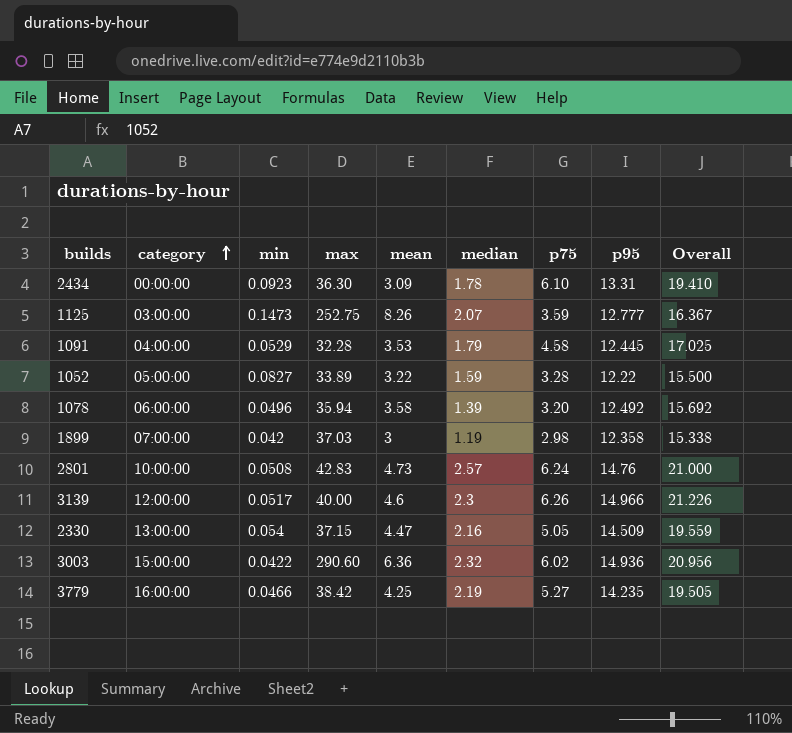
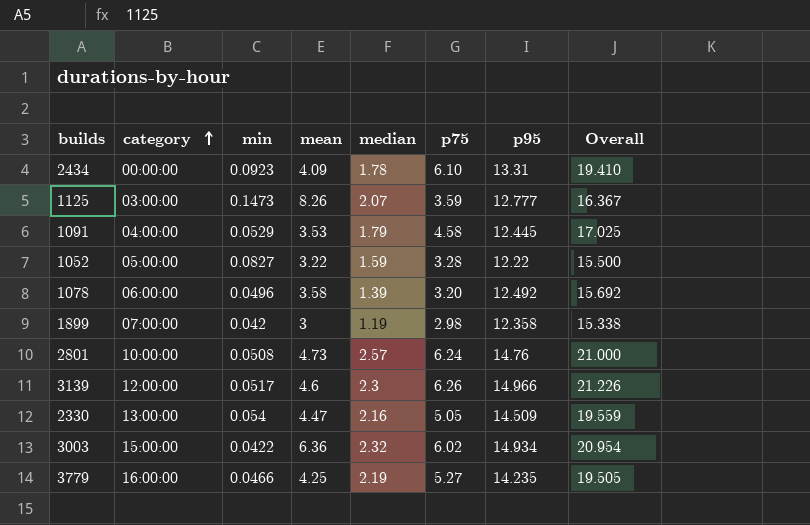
column max | position: 4 -> none
2434 | mean: 3.09 -> 4.09
3003 | p95: 14.936 -> 14.934
3003 | Overall: 20.956 -> 20.954

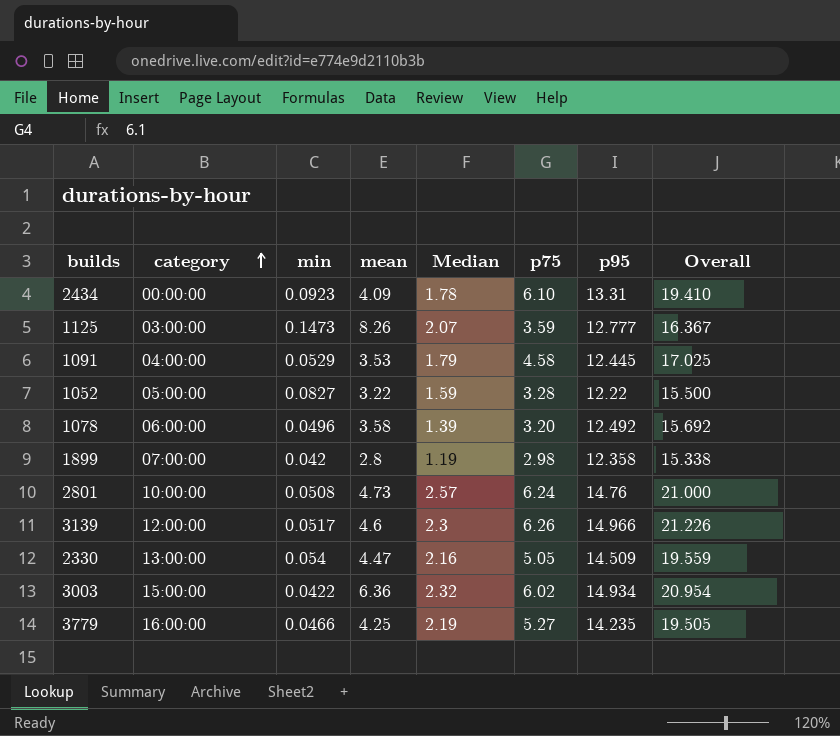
column name: median -> Median
1899 | mean: 3 -> 2.8

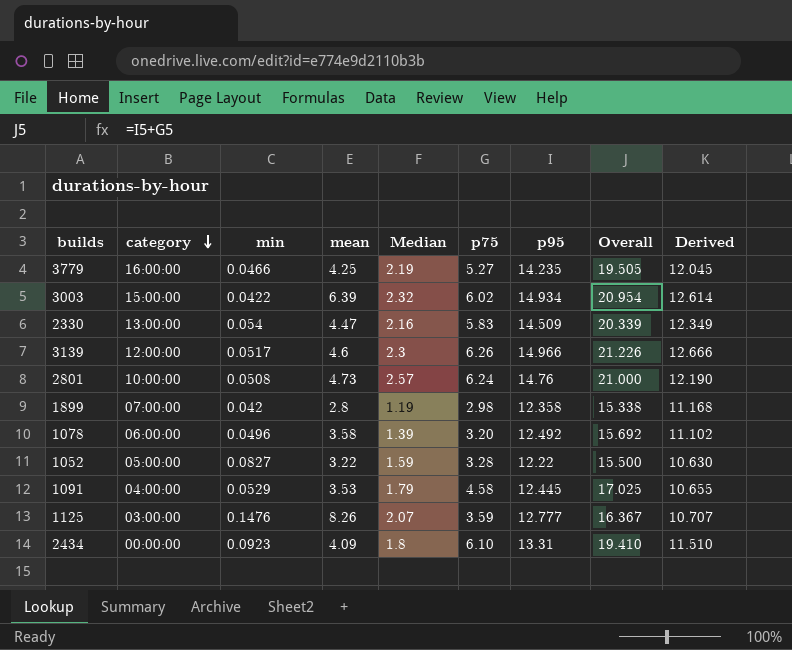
row order: category ascending -> category descending
column Derived | formula: none -> [p95] - [Median]
3003 | mean: 6.36 -> 6.39
2330 | p75: 5.05 -> 5.83
2330 | Overall: 19.559 -> 20.339
1125 | min: 0.1473 -> 0.1476
2434 | Median: 1.78 -> 1.8

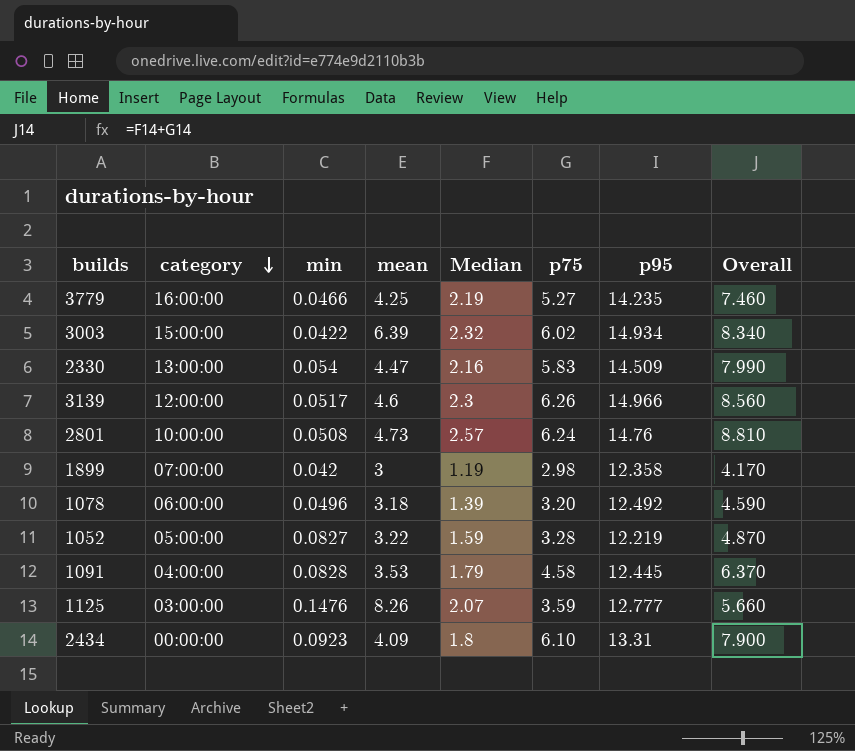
column Derived | formula: [p95] - [Median] -> none
column Overall | formula: [p75] + [p95] -> [Median] + [p75]
1899 | mean: 2.8 -> 3
1078 | mean: 3.58 -> 3.18
1052 | p95: 12.22 -> 12.219
1091 | min: 0.0529 -> 0.0828

